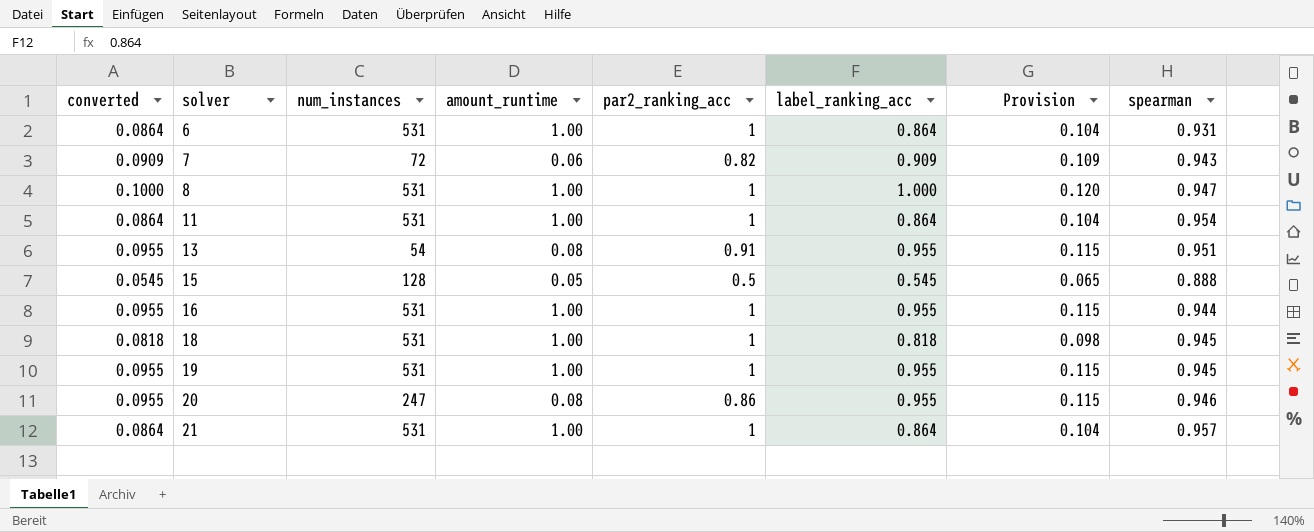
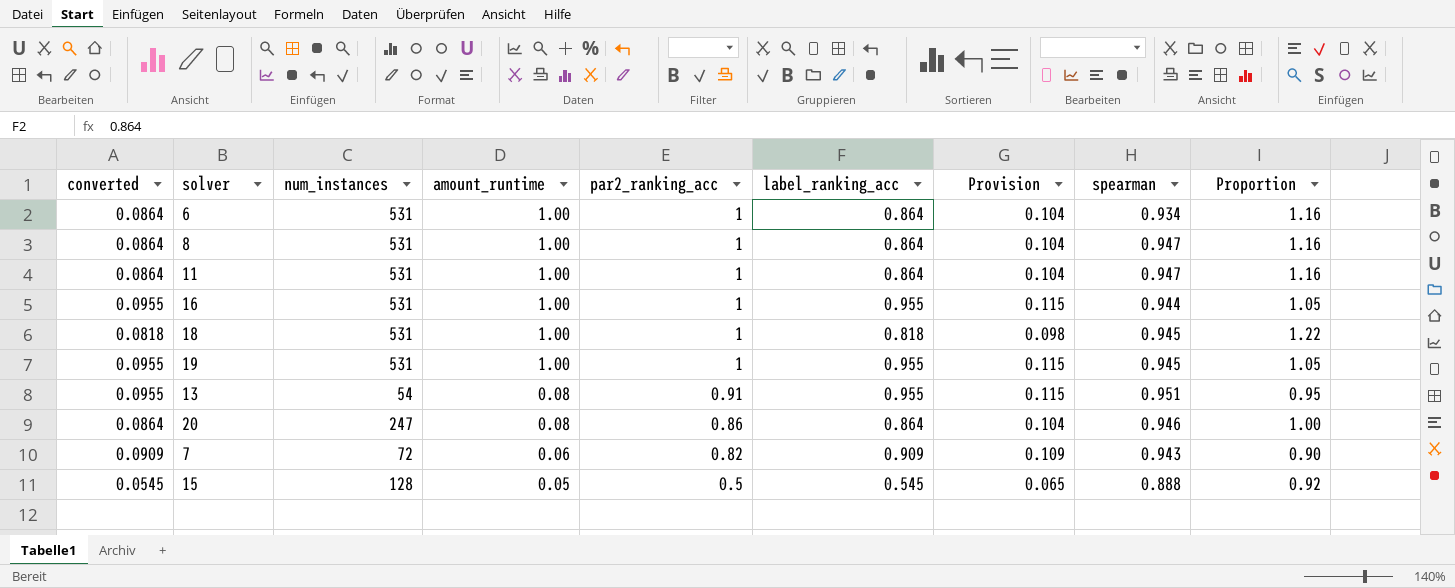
row order: solver ascending -> amount_runtime descending
column Proportion | formula: none -> [par2_ranking_acc] / [label_ranking_acc]
row 21: 0.0864 | 531 | 1.00 | 1 | 0.864 | 0.104 | 0.957 -> none
6 | spearman: 0.931 -> 0.934
8 | converted: 0.1000 -> 0.0864
8 | label_ranking_acc: 1.000 -> 0.864
8 | Provision: 0.120 -> 0.104
11 | spearman: 0.954 -> 0.947
20 | converted: 0.0955 -> 0.0864
20 | label_ranking_acc: 0.955 -> 0.864
20 | Provision: 0.115 -> 0.104

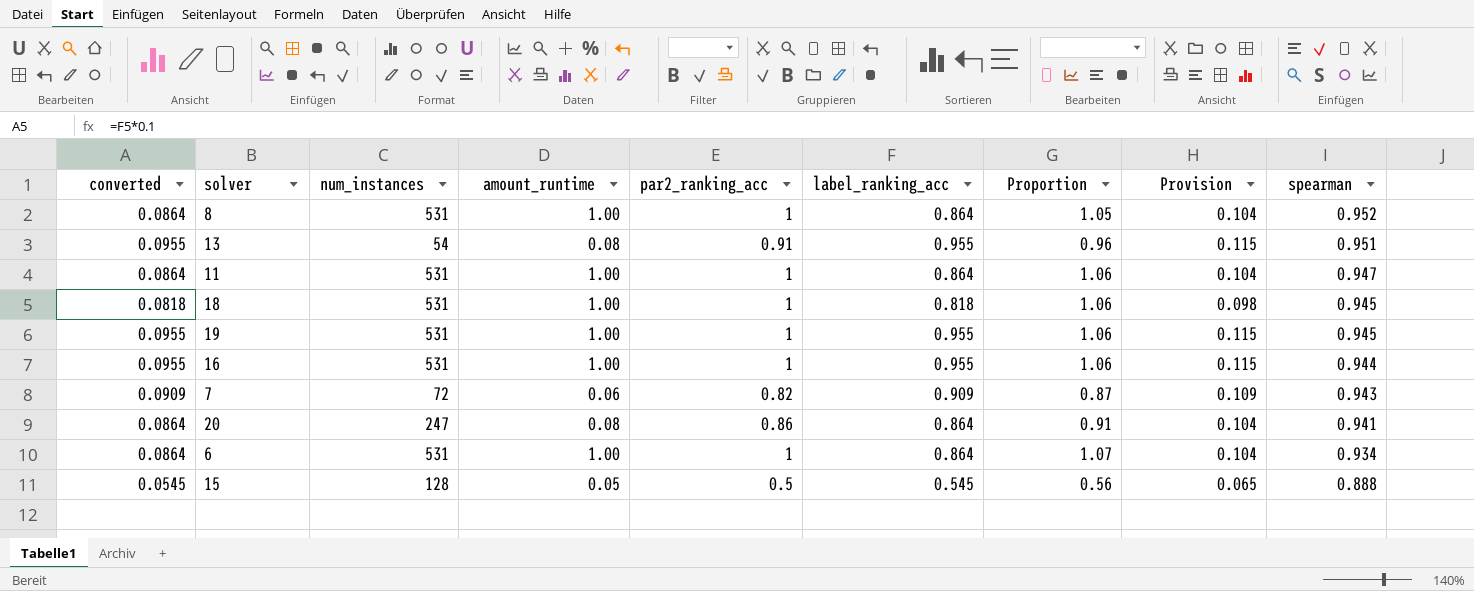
row order: amount_runtime descending -> spearman descending
column Proportion | formula: [par2_ranking_acc] / [label_ranking_acc] -> [par2_ranking_acc] / [spearman]
column Proportion | position: 9 -> 7
8 | spearman: 0.947 -> 0.952
20 | spearman: 0.946 -> 0.941

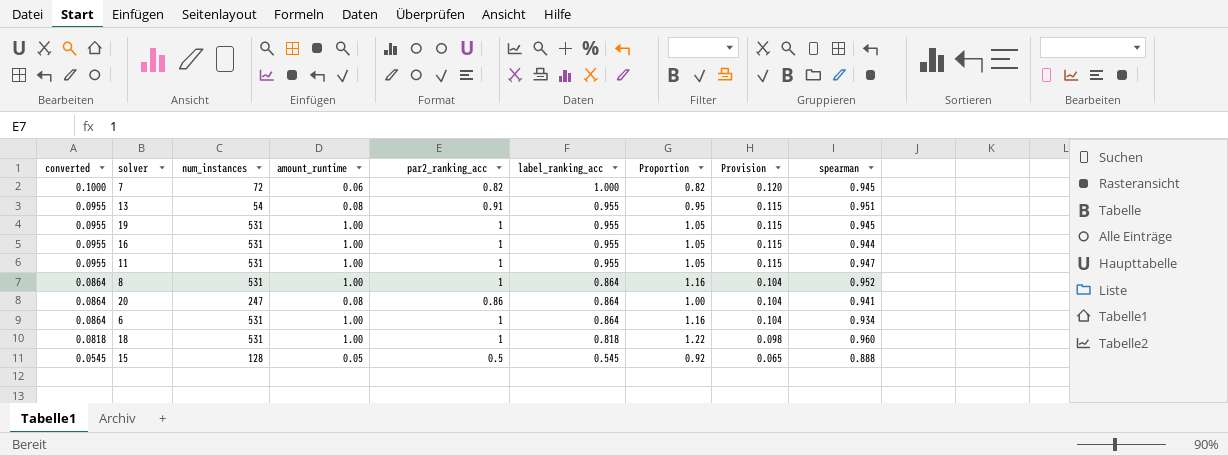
row order: spearman descending -> converted descending
column Proportion | formula: [par2_ranking_acc] / [spearman] -> [par2_ranking_acc] / [label_ranking_acc]
7 | converted: 0.0909 -> 0.1000
7 | label_ranking_acc: 0.909 -> 1.000
7 | Provision: 0.109 -> 0.120
7 | spearman: 0.943 -> 0.945
11 | converted: 0.0864 -> 0.0955
11 | label_ranking_acc: 0.864 -> 0.955
11 | Provision: 0.104 -> 0.115
18 | spearman: 0.945 -> 0.960

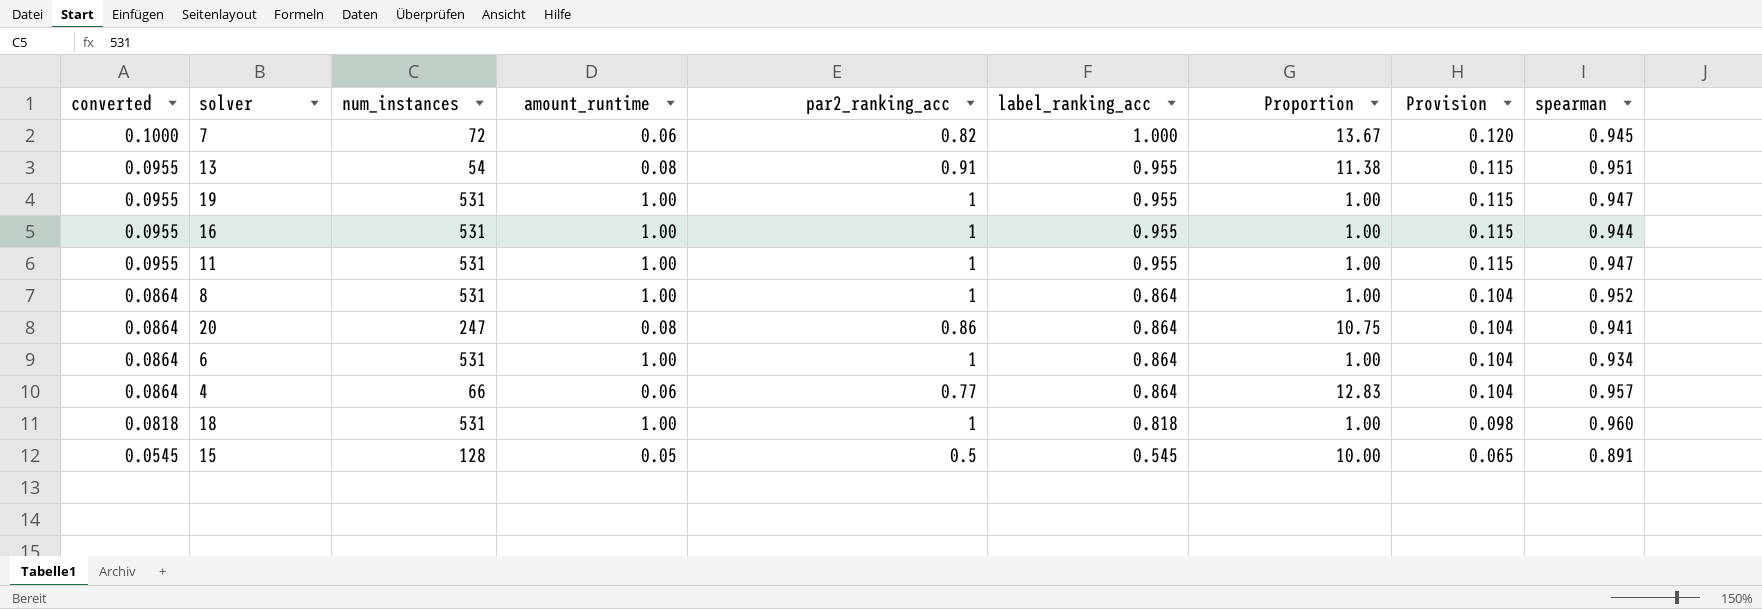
column Proportion | formula: [par2_ranking_acc] / [label_ranking_acc] -> [par2_ranking_acc] / [amount_runtime]
19 | spearman: 0.945 -> 0.947
row 4: none -> 0.0864 | 66 | 0.06 | 0.77 | 0.864 | 12.83 | 0.104 | 0.957
15 | spearman: 0.888 -> 0.891

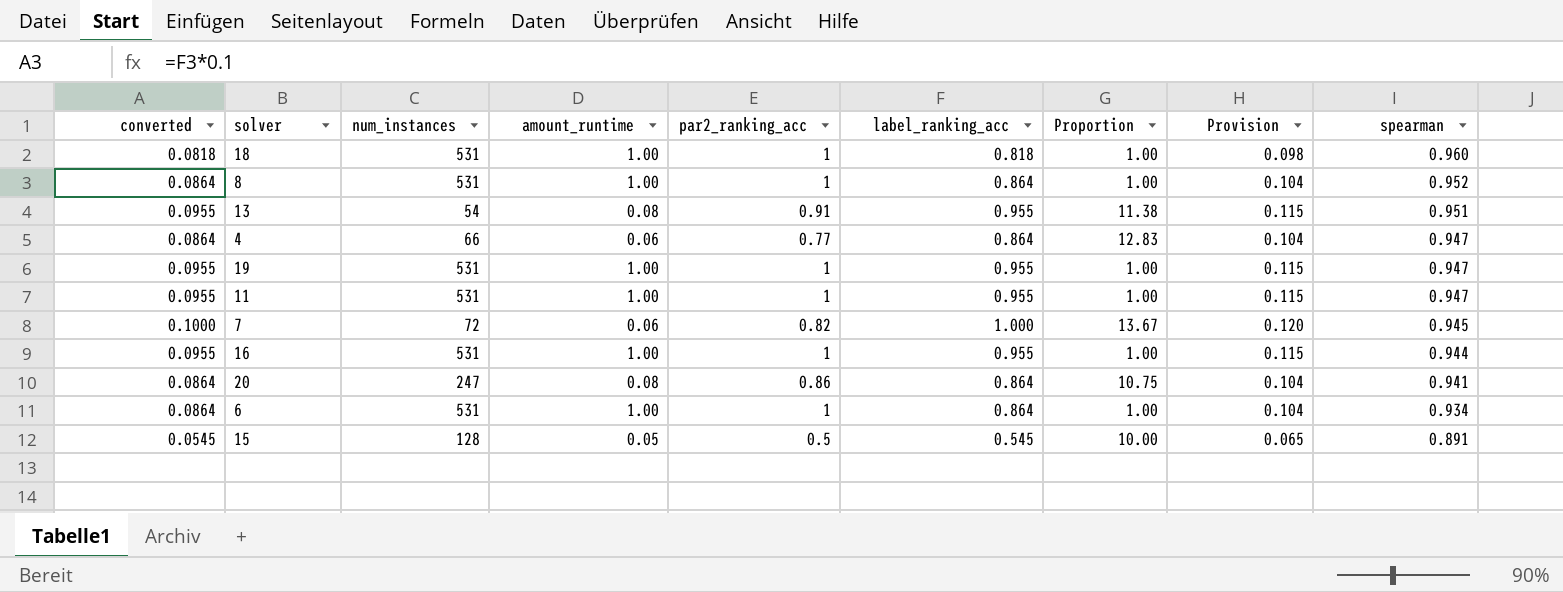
row order: converted descending -> spearman descending
4 | spearman: 0.957 -> 0.947

